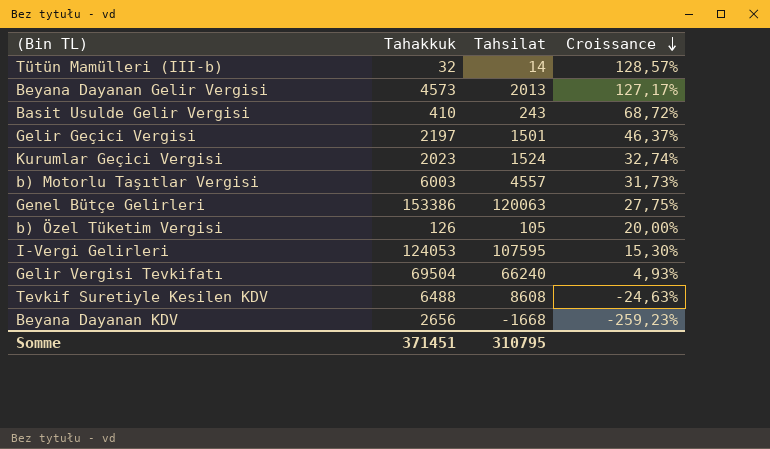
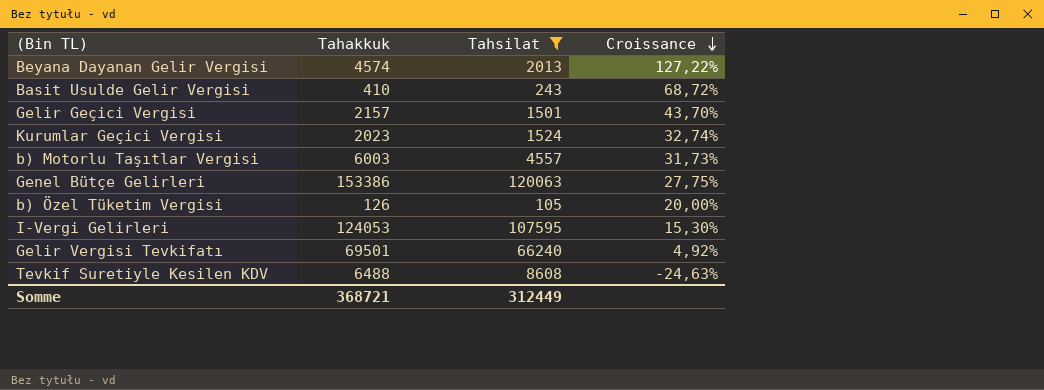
filter: none -> Tahsilat >= 105
Beyana Dayanan Gelir Vergisi | Tahakkuk: 4573 -> 4574
Beyana Dayanan Gelir Vergisi | Croissance: 127,17% -> 127,22%
Gelir Geçici Vergisi | Tahakkuk: 2197 -> 2157
Gelir Geçici Vergisi | Croissance: 46,37% -> 43,70%
Gelir Vergisi Tevkifatı | Tahakkuk: 69504 -> 69501
Gelir Vergisi Tevkifatı | Croissance: 4,93% -> 4,92%
Somme | Tahakkuk: 371451 -> 368721
Somme | Tahsilat: 310795 -> 312449

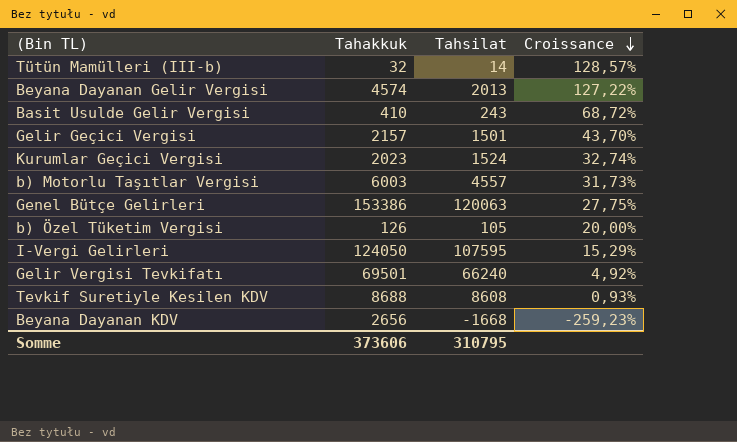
filter: Tahsilat >= 105 -> none
I-Vergi Gelirleri | Tahakkuk: 124053 -> 124050
I-Vergi Gelirleri | Croissance: 15,30% -> 15,29%
Tevkif Suretiyle Kesilen KDV | Tahakkuk: 6488 -> 8688
Tevkif Suretiyle Kesilen KDV | Croissance: -24,63% -> 0,93%
Somme | Tahakkuk: 368721 -> 373606
Somme | Tahsilat: 312449 -> 310795

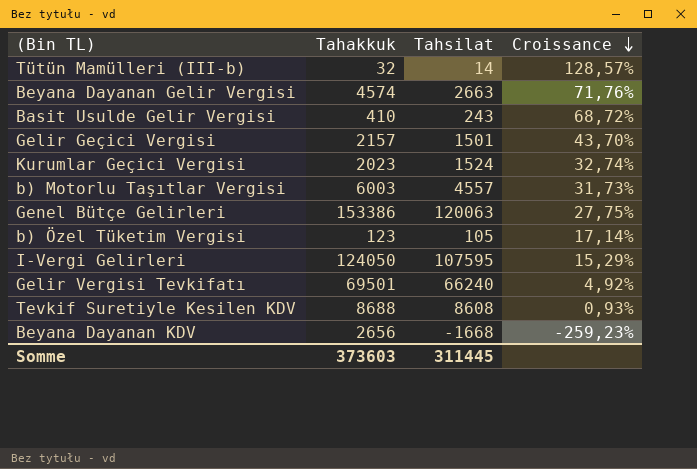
Beyana Dayanan Gelir Vergisi | Tahsilat: 2013 -> 2663
Beyana Dayanan Gelir Vergisi | Croissance: 127,22% -> 71,76%
b) Özel Tüketim Vergisi | Tahakkuk: 126 -> 123
b) Özel Tüketim Vergisi | Croissance: 20,00% -> 17,14%
Somme | Tahakkuk: 373606 -> 373603
Somme | Tahsilat: 310795 -> 311445

